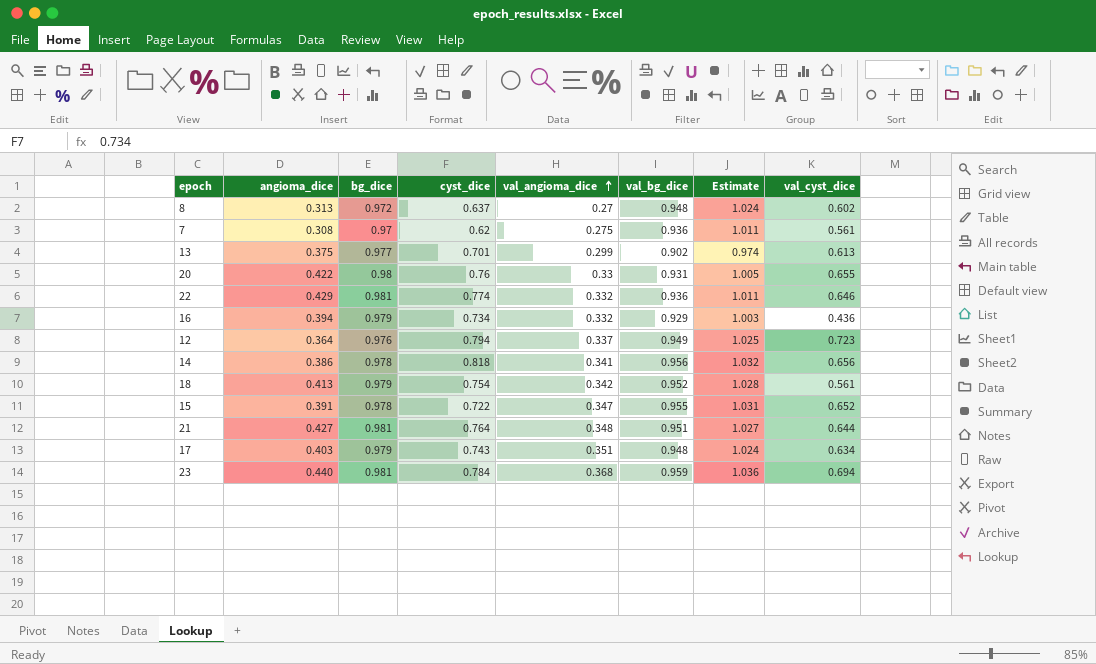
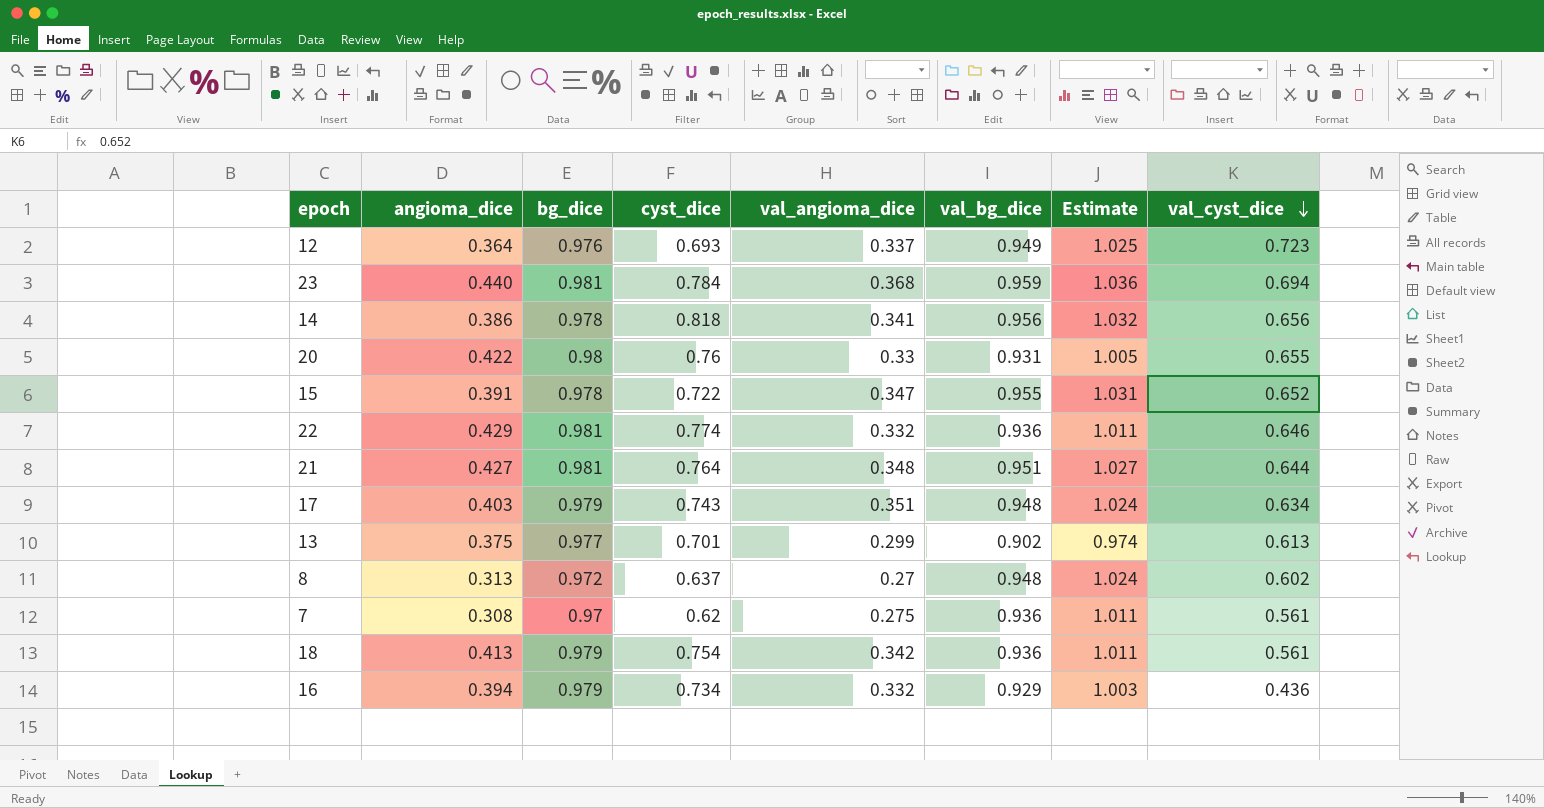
row order: val_angioma_dice ascending -> val_cyst_dice descending
12 | cyst_dice: 0.794 -> 0.693
18 | val_bg_dice: 0.952 -> 0.936
18 | Estimate: 1.028 -> 1.011

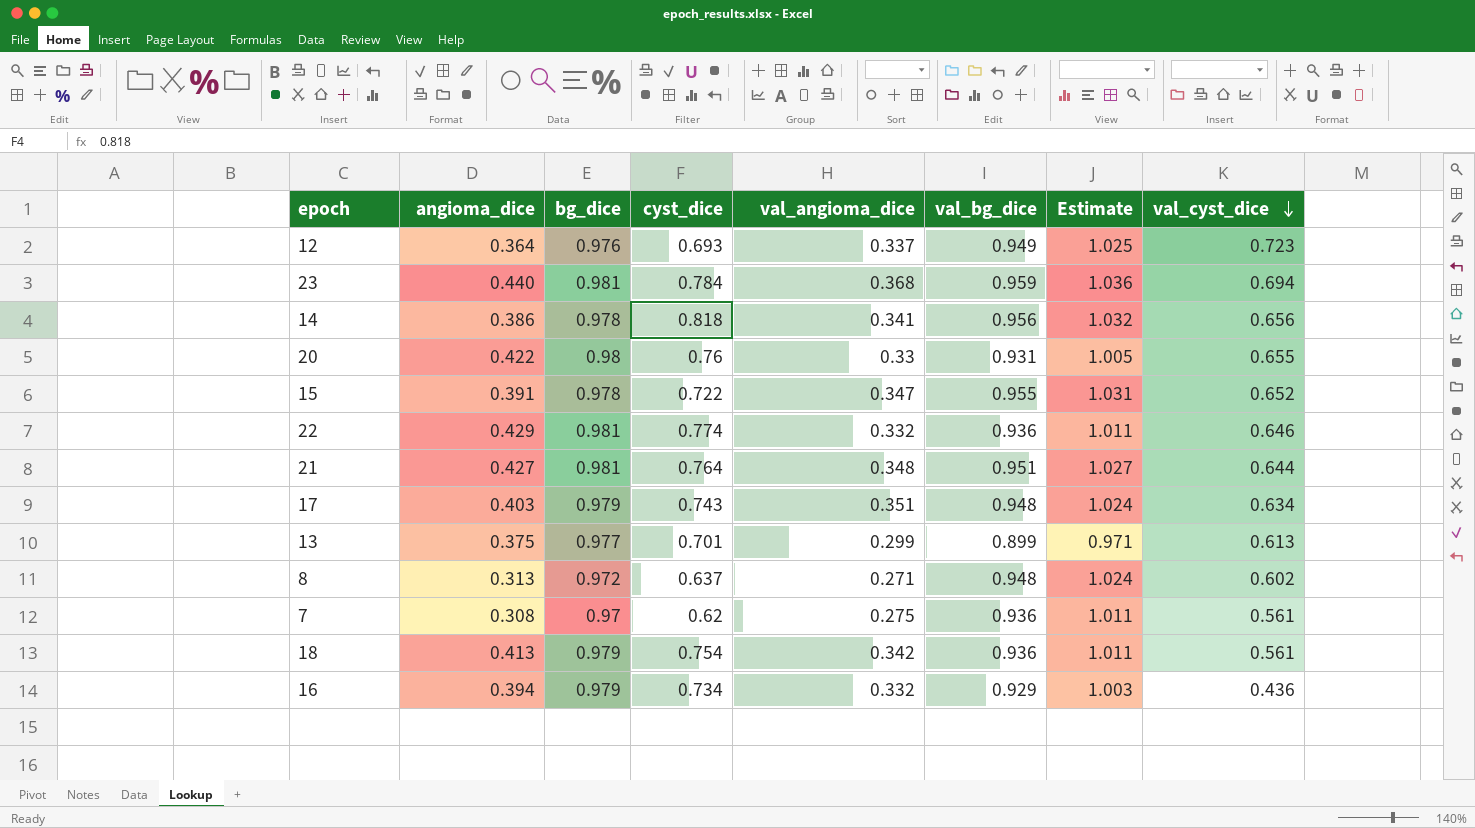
13 | val_bg_dice: 0.902 -> 0.899
13 | Estimate: 0.974 -> 0.971
8 | val_angioma_dice: 0.27 -> 0.271

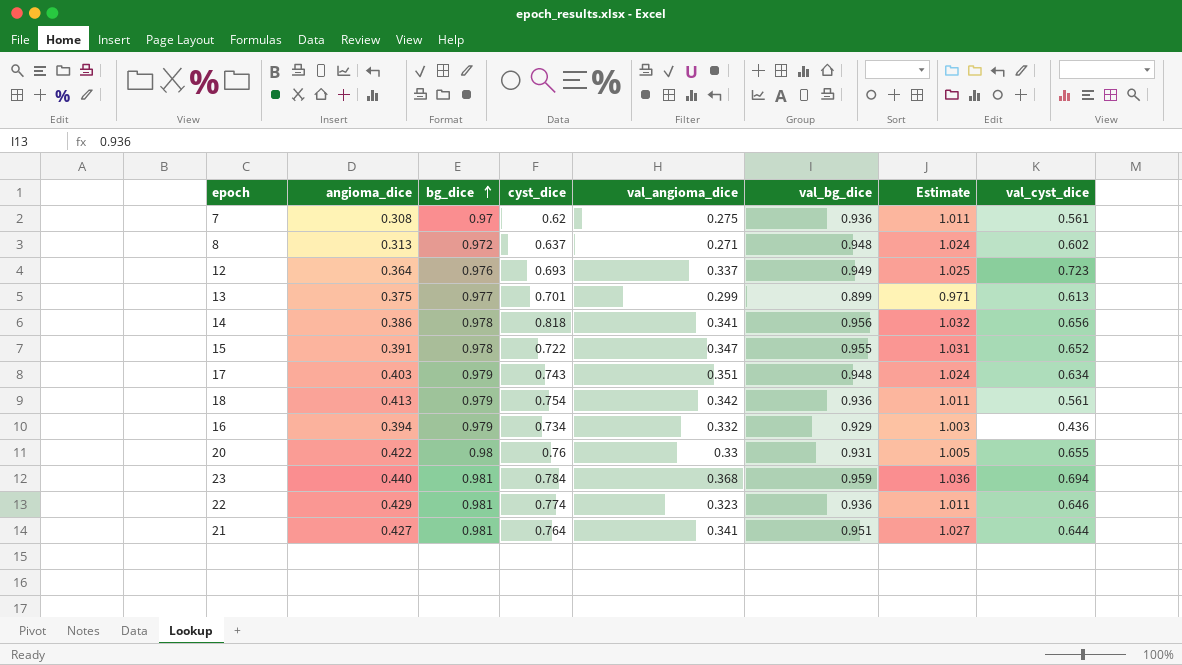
row order: val_cyst_dice descending -> bg_dice ascending
22 | val_angioma_dice: 0.332 -> 0.323
21 | val_angioma_dice: 0.348 -> 0.341

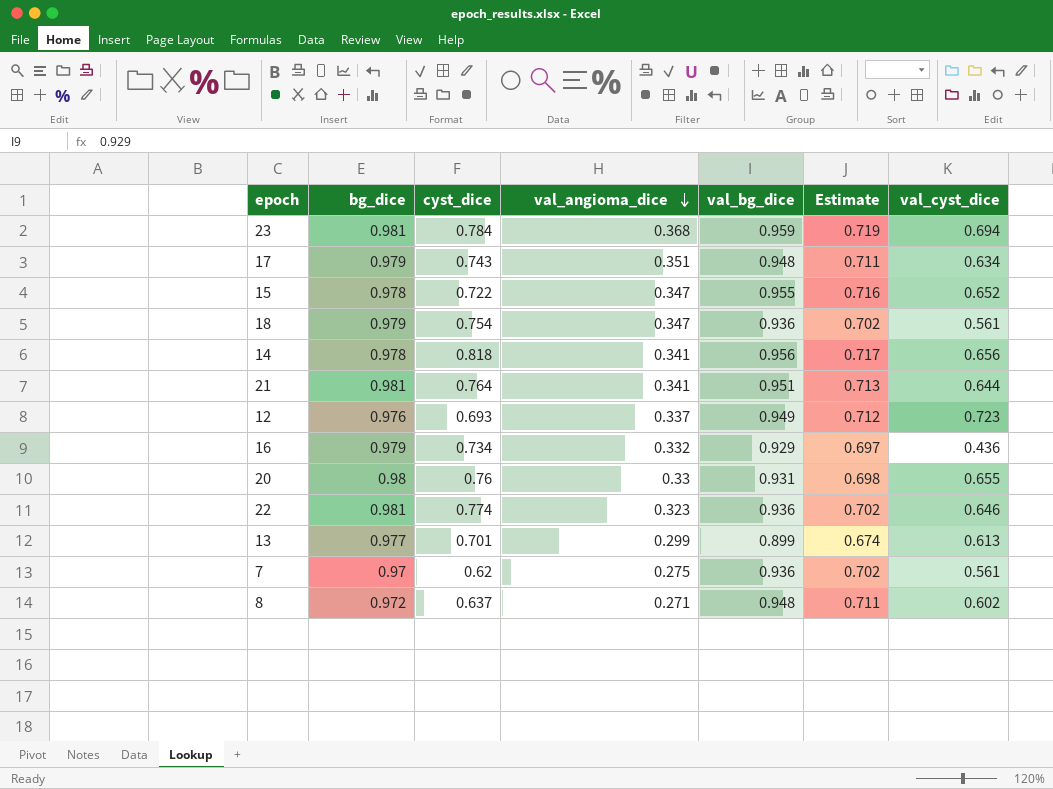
row order: bg_dice ascending -> val_angioma_dice descending
column angioma_dice | position: 2 -> none
column Estimate | formula: [val_bg_dice] * 1.08 -> [val_bg_dice] * 0.75
18 | val_angioma_dice: 0.342 -> 0.347

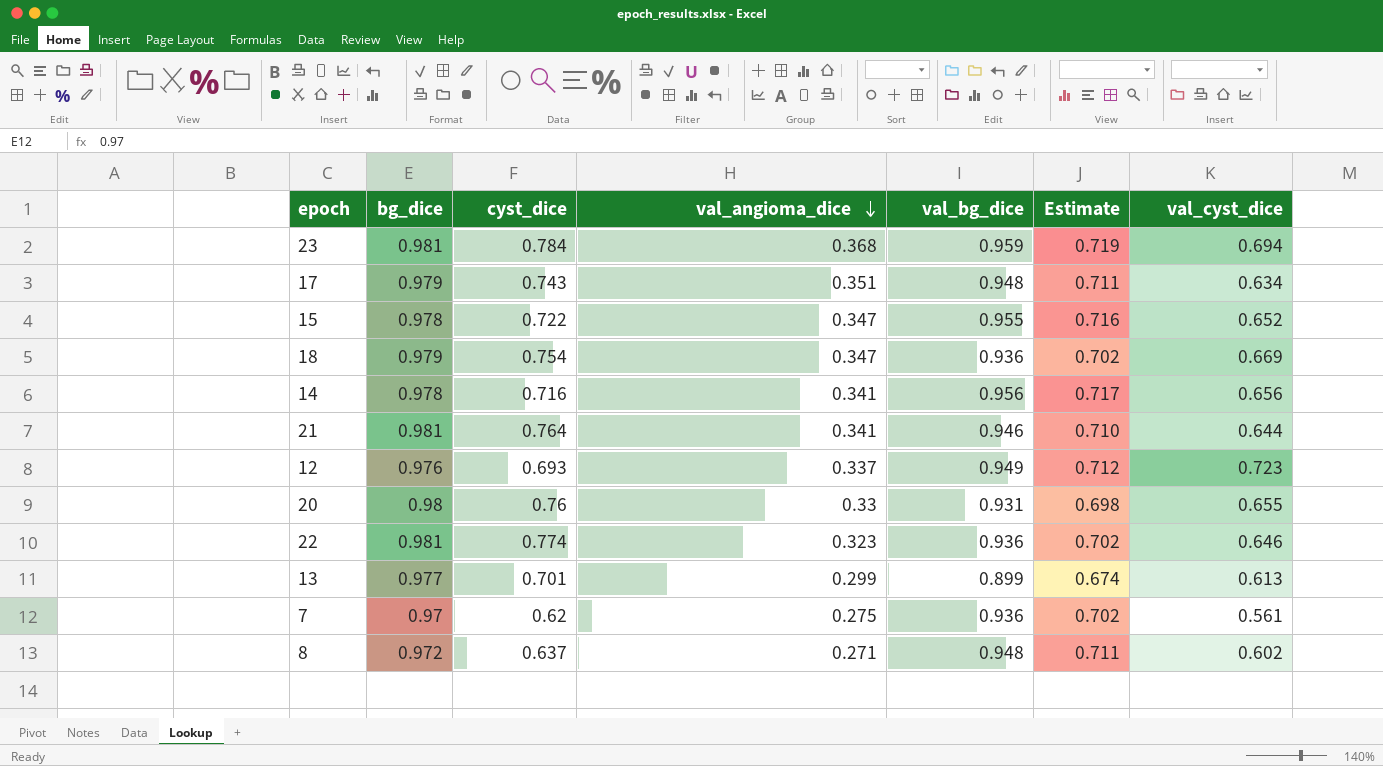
row 16: 0.979 | 0.734 | 0.332 | 0.929 | 0.697 | 0.436 -> none
18 | val_cyst_dice: 0.561 -> 0.669
14 | cyst_dice: 0.818 -> 0.716
21 | val_bg_dice: 0.951 -> 0.946
21 | Estimate: 0.713 -> 0.710

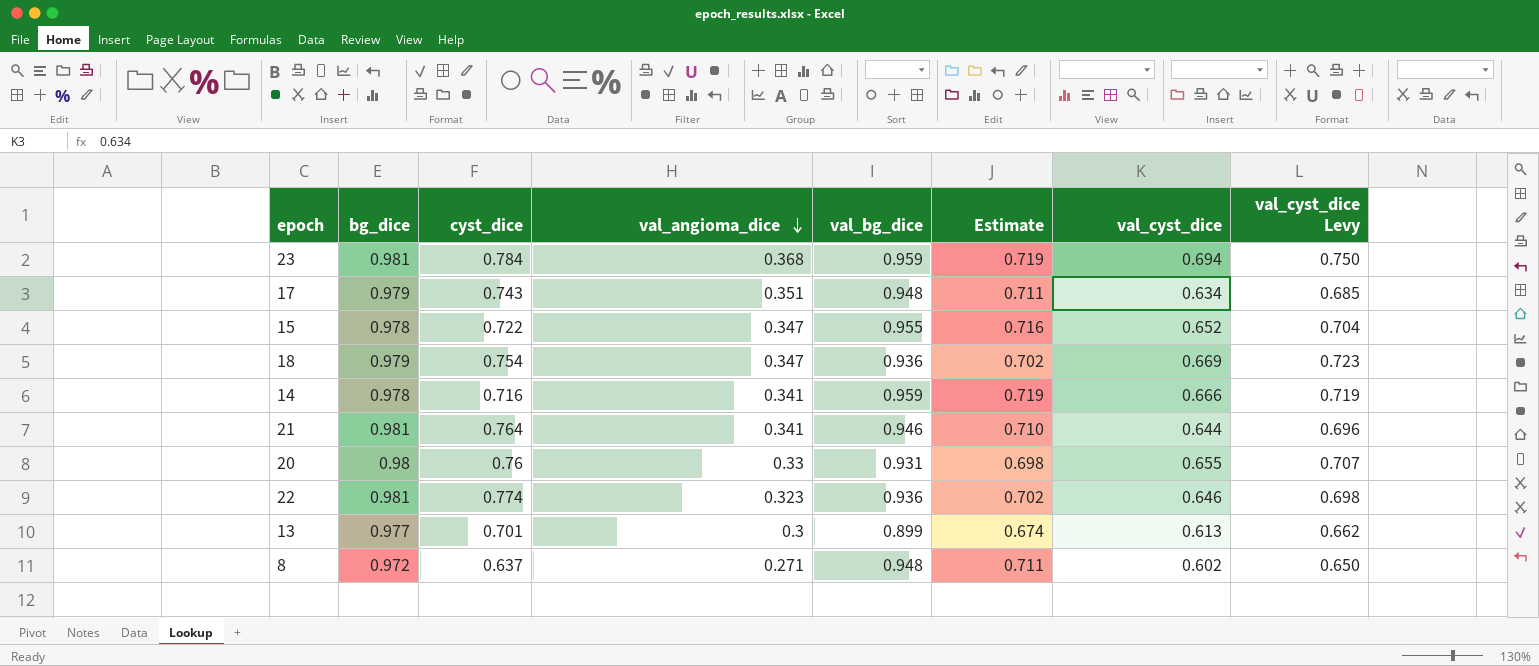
column val_cyst_dice Levy | formula: none -> [val_cyst_dice] * 1.08
row 12: 0.976 | 0.693 | 0.337 | 0.949 | 0.712 | 0.723 -> none
row 7: 0.97 | 0.62 | 0.275 | 0.936 | 0.702 | 0.561 -> none
14 | val_bg_dice: 0.956 -> 0.959
14 | Estimate: 0.717 -> 0.719
14 | val_cyst_dice: 0.656 -> 0.666
13 | val_angioma_dice: 0.299 -> 0.3

